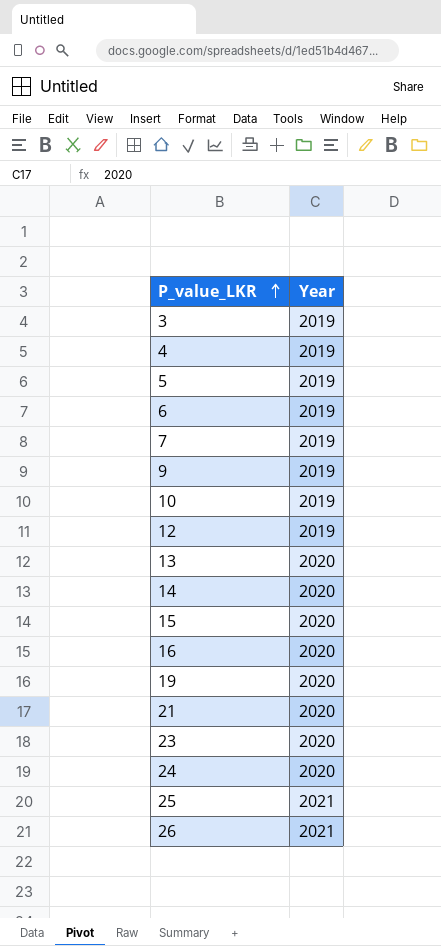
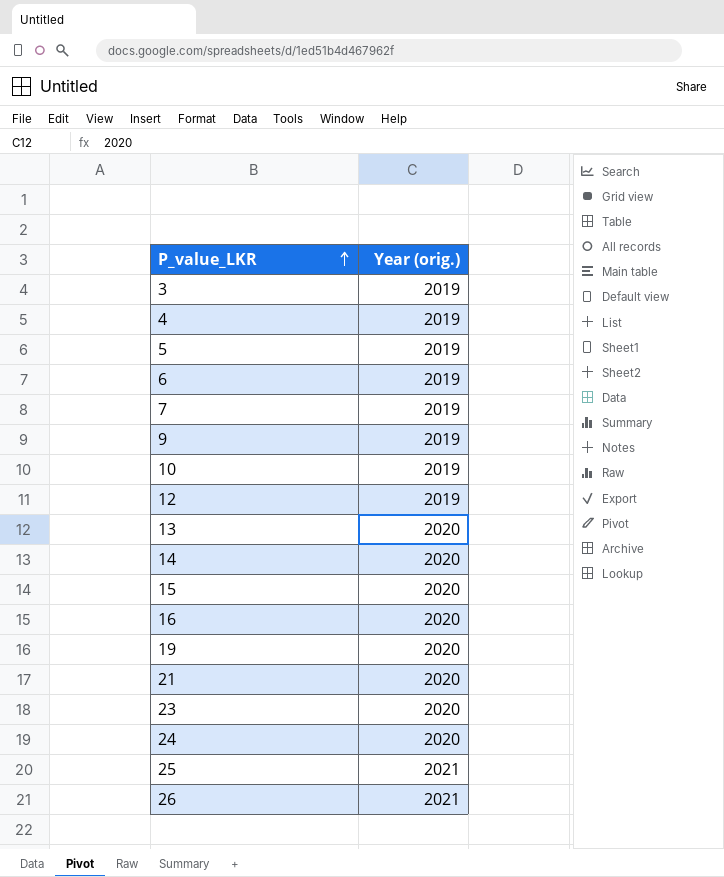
column name: Year -> Year (orig.)

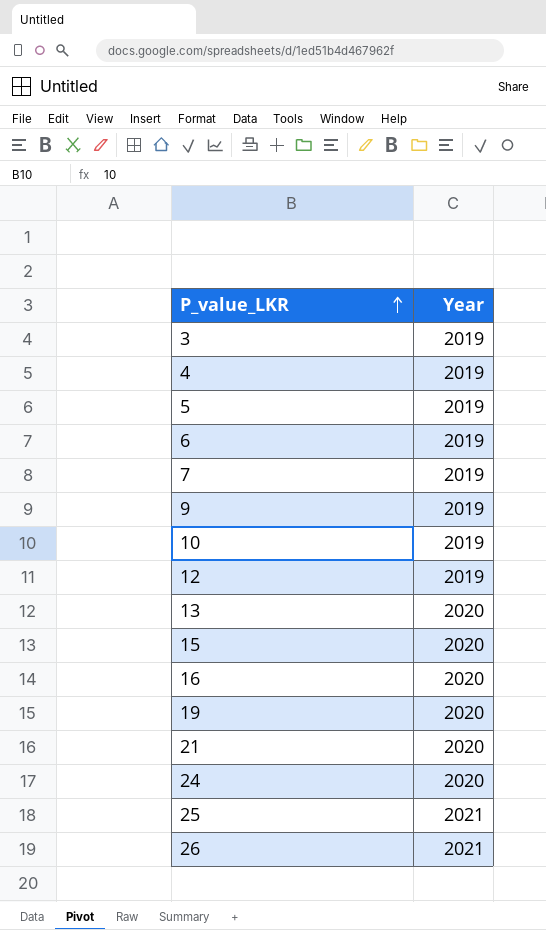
column name: Year (orig.) -> Year
row 14: 2020 -> none
row 23: 2020 -> none

